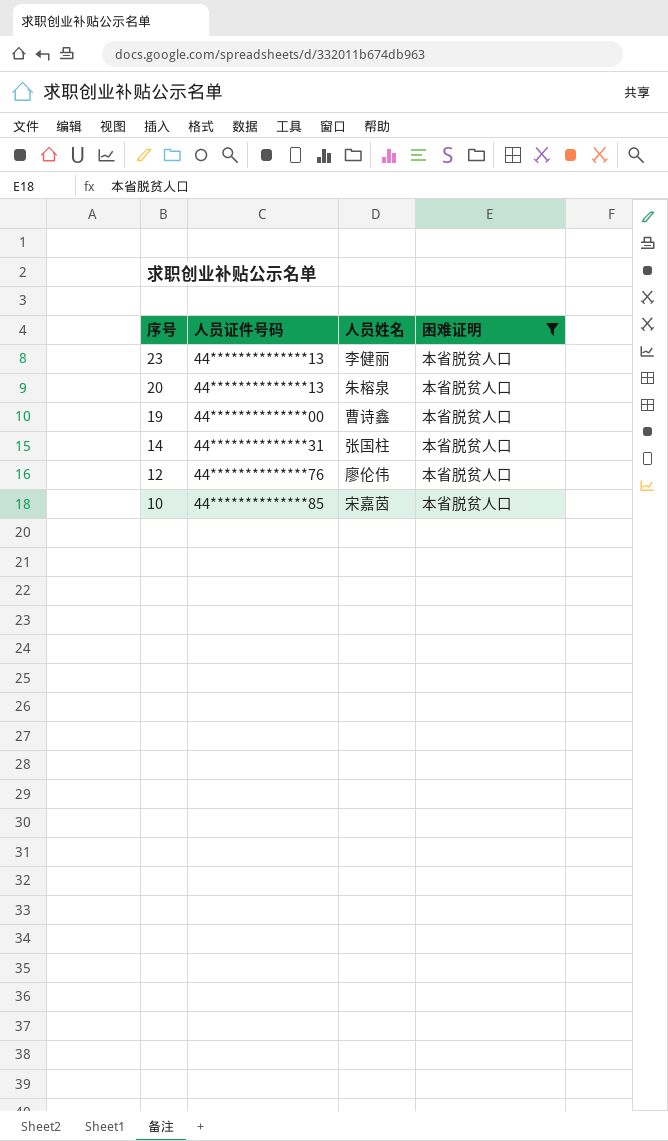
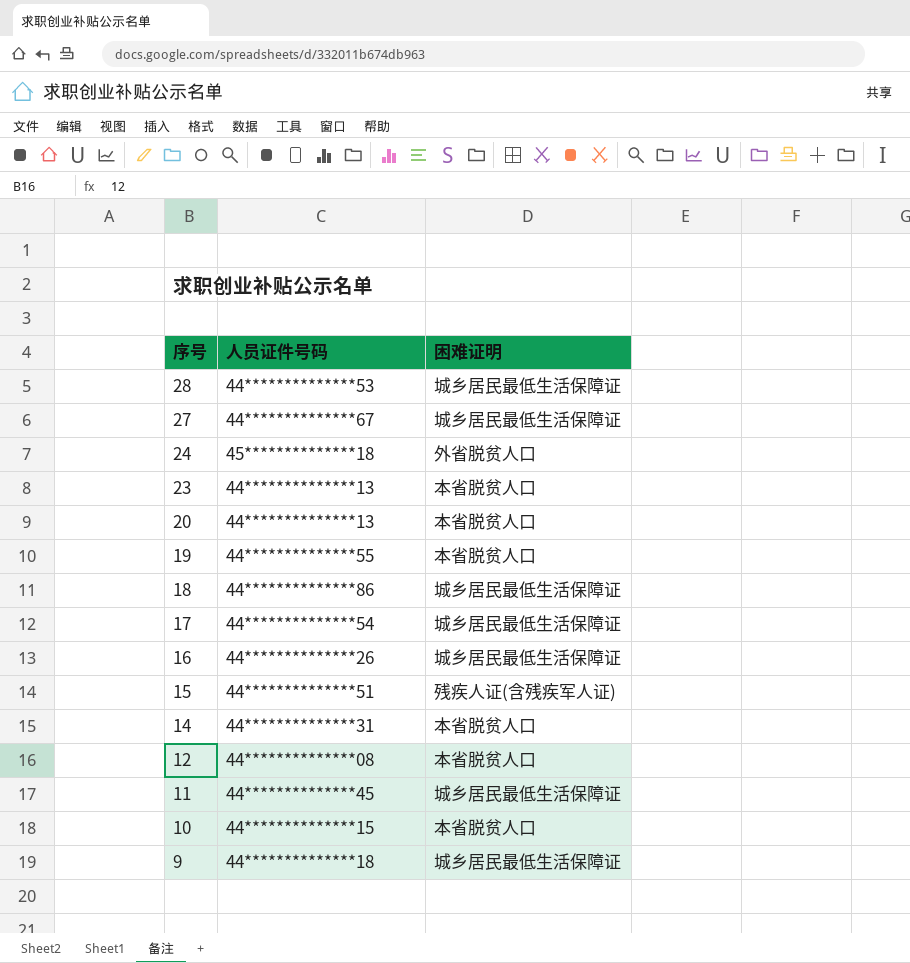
filter: 困难证明 = 本省脱贫人口 -> none
column 人员姓名 | position: 3 -> none
19 | 人员证件号码: 44**************00 -> 44**************55
12 | 人员证件号码: 44**************76 -> 44**************08
10 | 人员证件号码: 44**************85 -> 44**************15

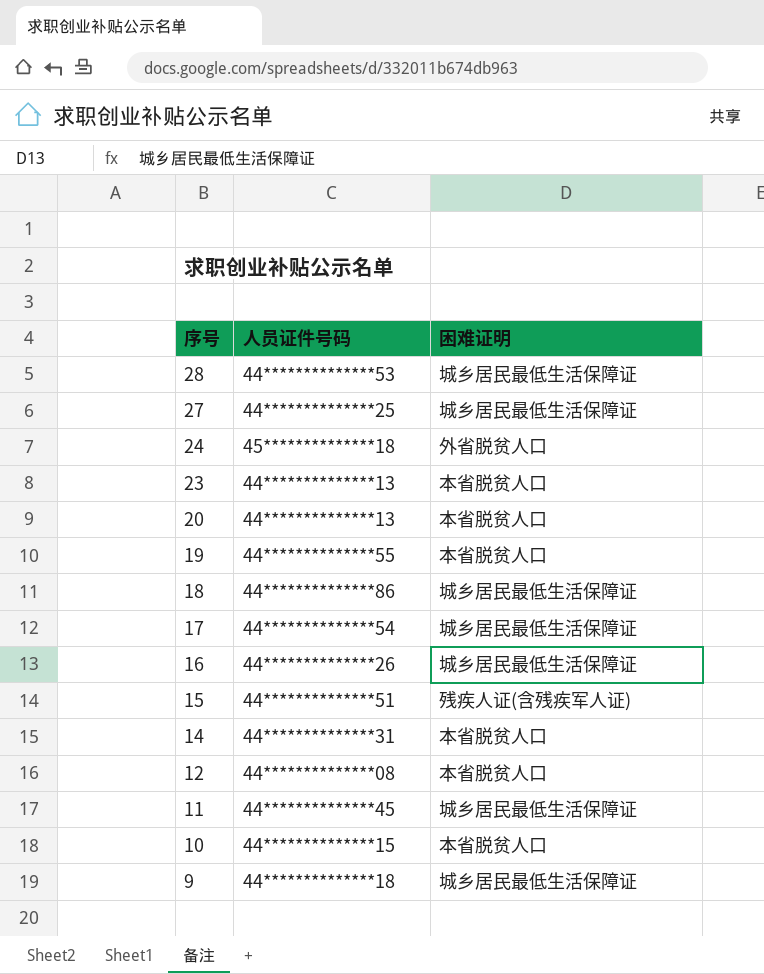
27 | 人员证件号码: 44**************67 -> 44**************25

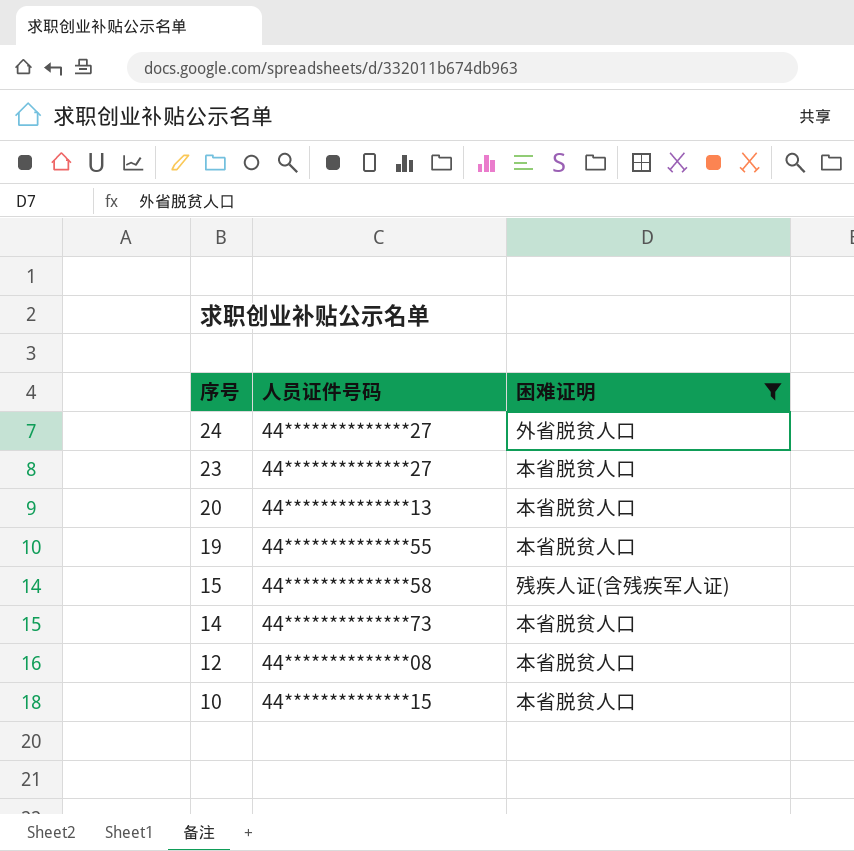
filter: none -> 困难证明 != 城乡居民最低生活保障证
24 | 人员证件号码: 45**************18 -> 44**************27
23 | 人员证件号码: 44**************13 -> 44**************27
15 | 人员证件号码: 44**************51 -> 44**************58
14 | 人员证件号码: 44**************31 -> 44**************73

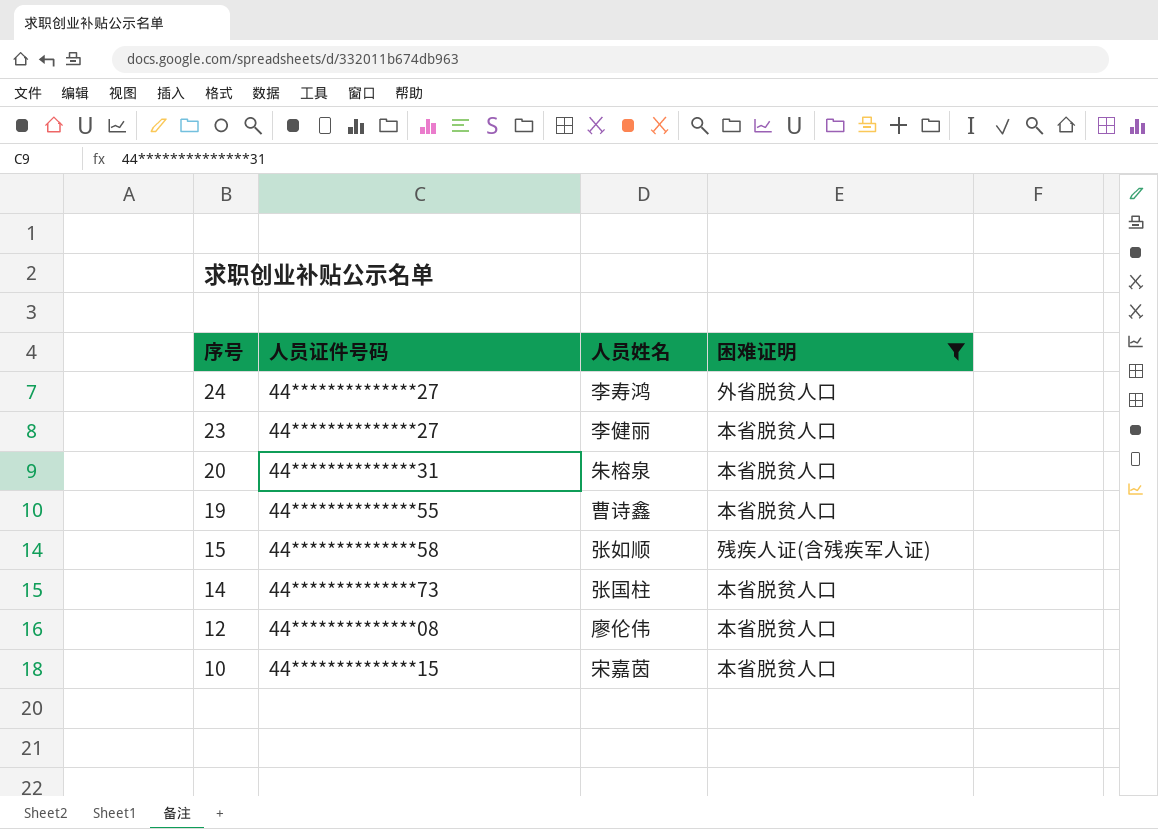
column 人员姓名 | position: none -> 3
20 | 人员证件号码: 44**************13 -> 44**************31

